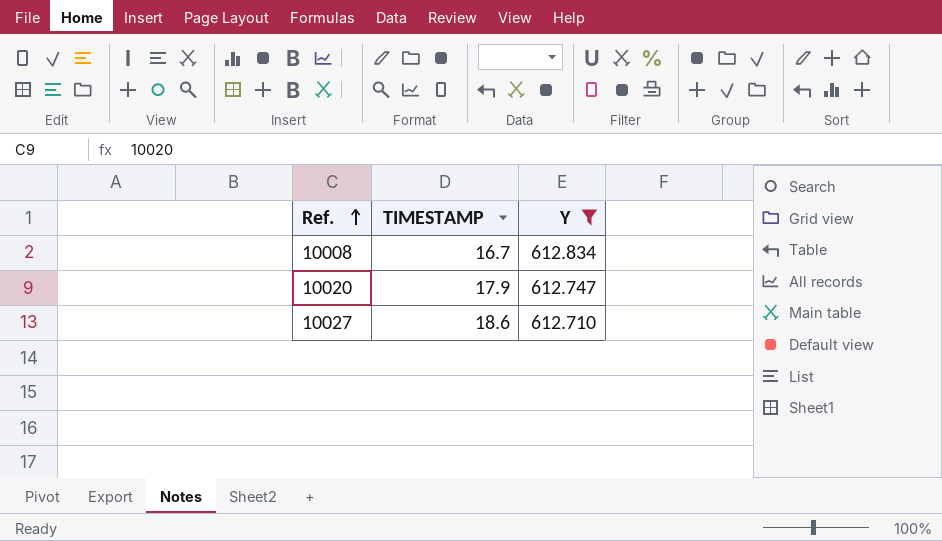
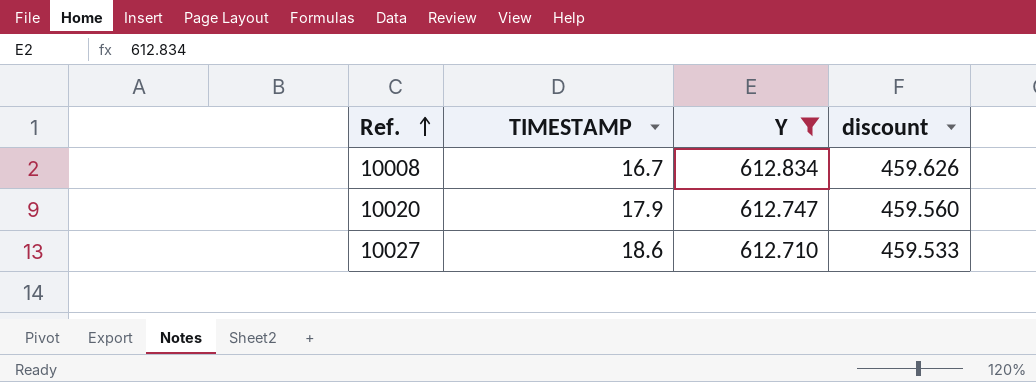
column discount | formula: none -> [Y] * 0.75

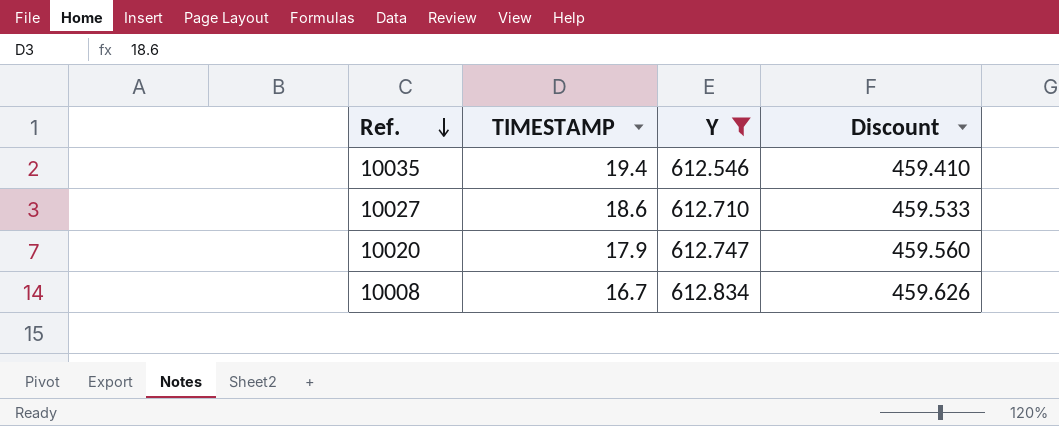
row order: Ref. ascending -> Ref. descending
column name: discount -> Discount
row 10035: none -> 19.4 | 612.546 | 459.410

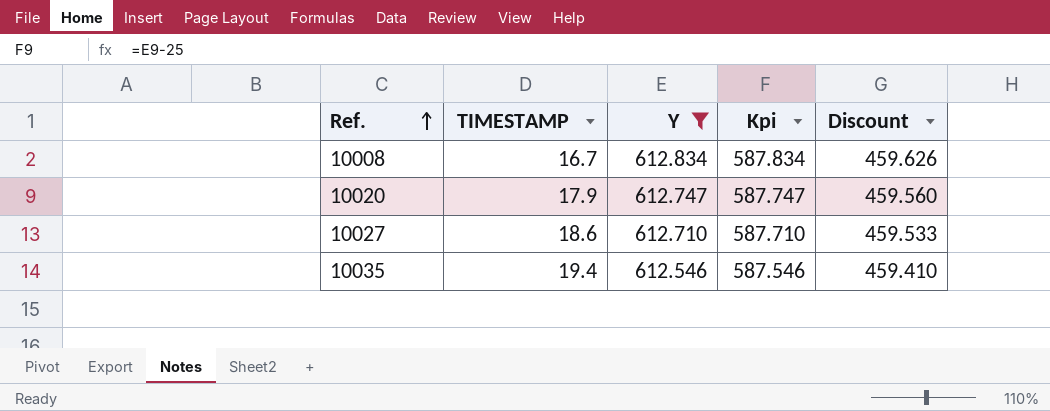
row order: Ref. descending -> Ref. ascending
column Kpi | formula: none -> [Y] - 25

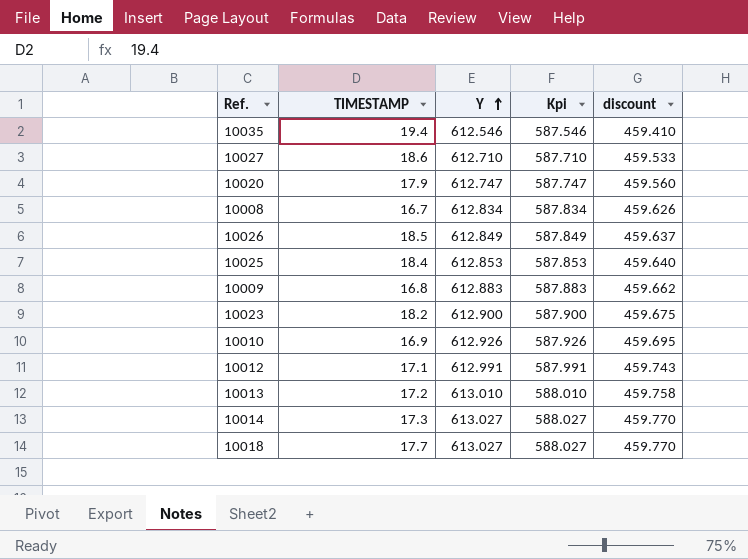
filter: Y <= 612.834 -> none
row order: Ref. ascending -> Y ascending
column name: Discount -> discount

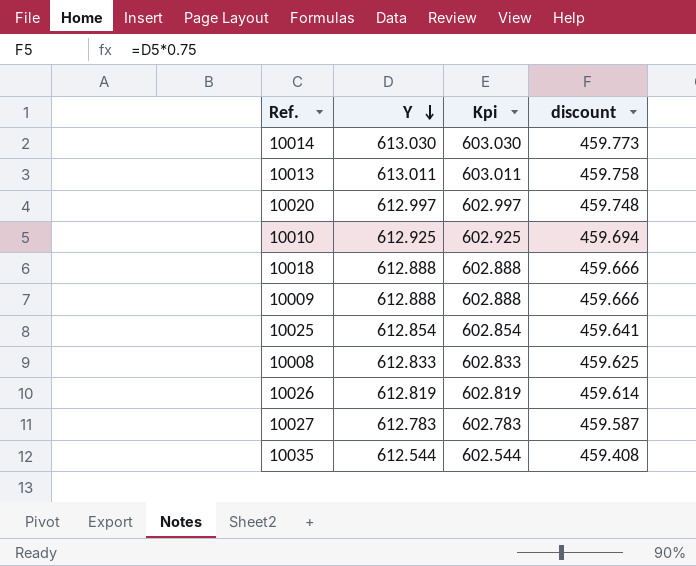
row order: Y ascending -> Y descending
column TIMESTAMP | position: 2 -> none
column Kpi | formula: [Y] - 25 -> [Y] - 10
row 10023: 18.2 | 612.900 | 587.900 | 459.675 -> none
row 10012: 17.1 | 612.991 | 587.991 | 459.743 -> none
10014 | Y: 613.027 -> 613.030
10014 | discount: 459.770 -> 459.773
10013 | Y: 613.010 -> 613.011
10020 | Y: 612.747 -> 612.997
10020 | discount: 459.560 -> 459.748
10010 | Y: 612.926 -> 612.925
10010 | discount: 459.695 -> 459.694
10018 | Y: 613.027 -> 612.888
10018 | discount: 459.770 -> 459.666
10009 | Y: 612.883 -> 612.888
10009 | discount: 459.662 -> 459.666
10025 | Y: 612.853 -> 612.854
10025 | discount: 459.640 -> 459.641
10008 | Y: 612.834 -> 612.833
10008 | discount: 459.626 -> 459.625
10026 | Y: 612.849 -> 612.819
10026 | discount: 459.637 -> 459.614
10027 | Y: 612.710 -> 612.783
10027 | discount: 459.533 -> 459.587
10035 | Y: 612.546 -> 612.544
10035 | discount: 459.410 -> 459.408

